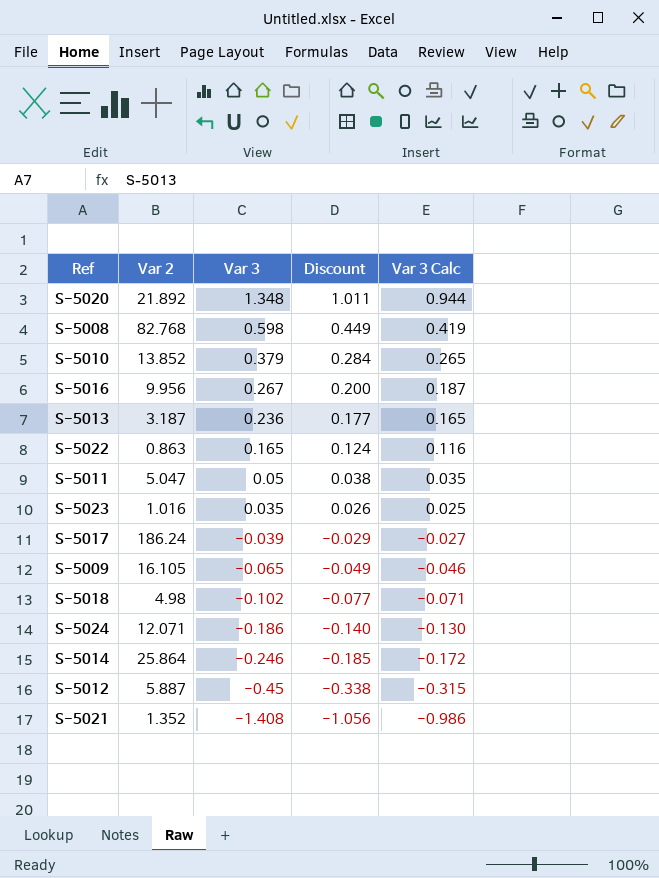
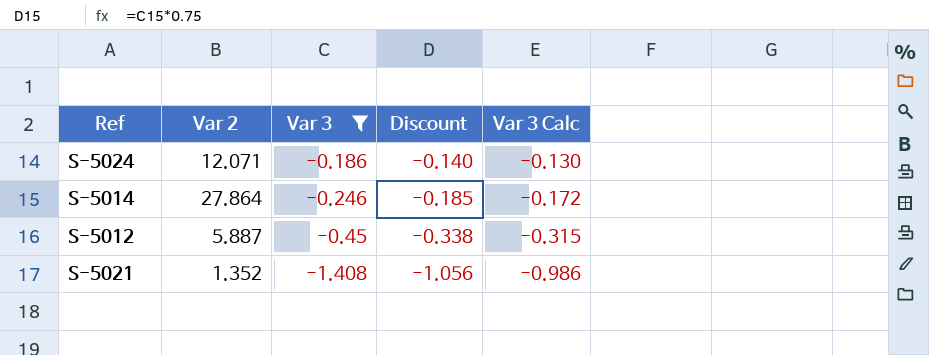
filter: none -> Var 3 <= -0.186
S-5014 | Var 2: 25.864 -> 27.864

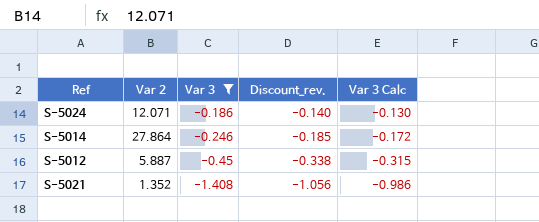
column name: Discount -> Discount_rev.

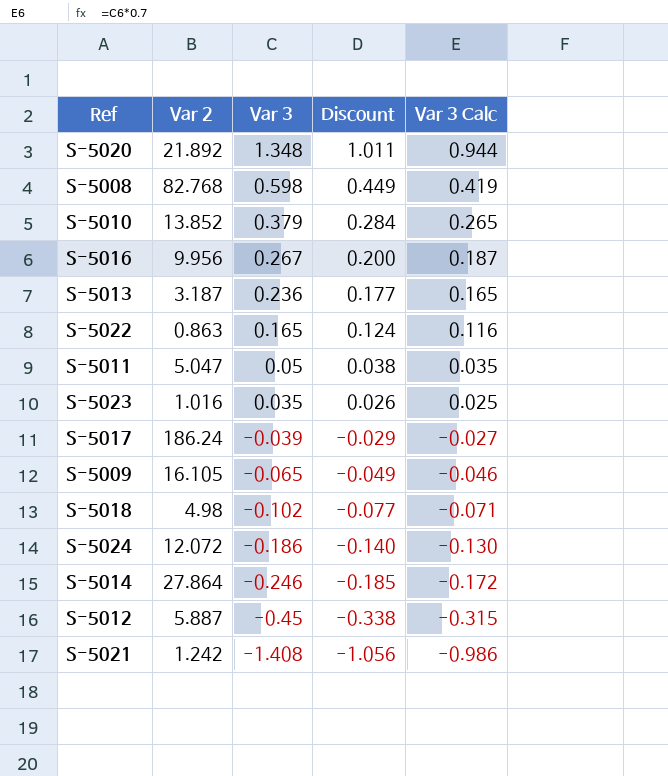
filter: Var 3 <= -0.186 -> none
column name: Discount_rev. -> Discount
S-5024 | Var 2: 12.071 -> 12.072
S-5021 | Var 2: 1.352 -> 1.242

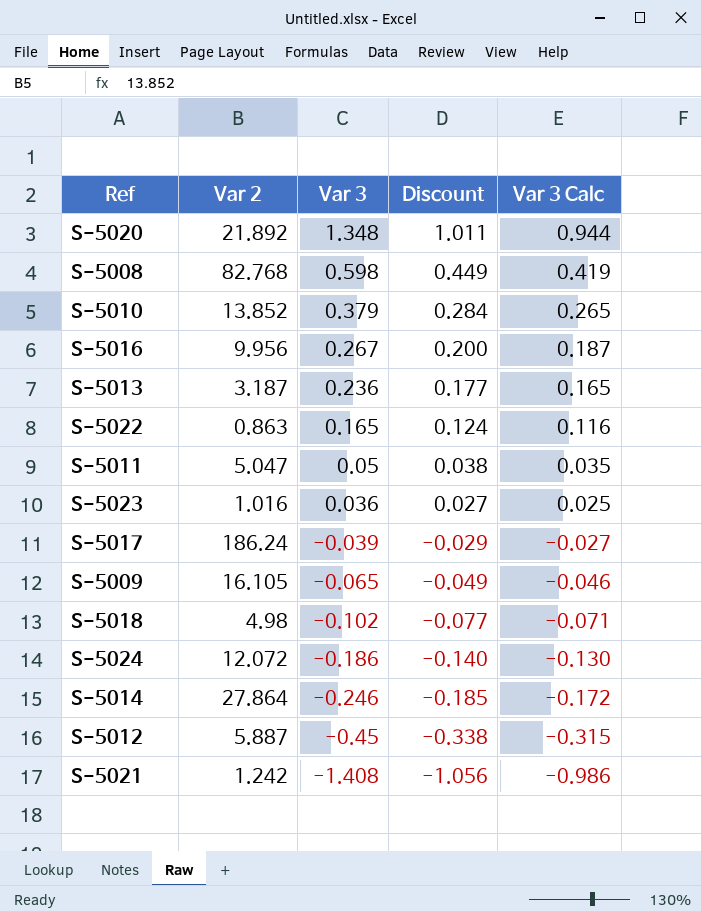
S-5023 | Var 3: 0.035 -> 0.036
S-5023 | Discount: 0.026 -> 0.027

